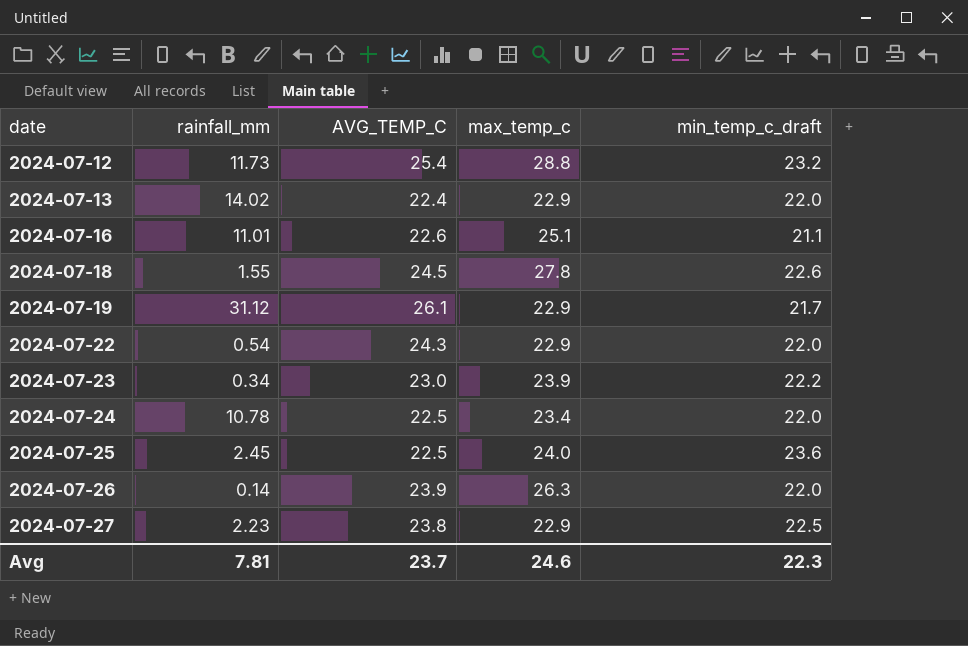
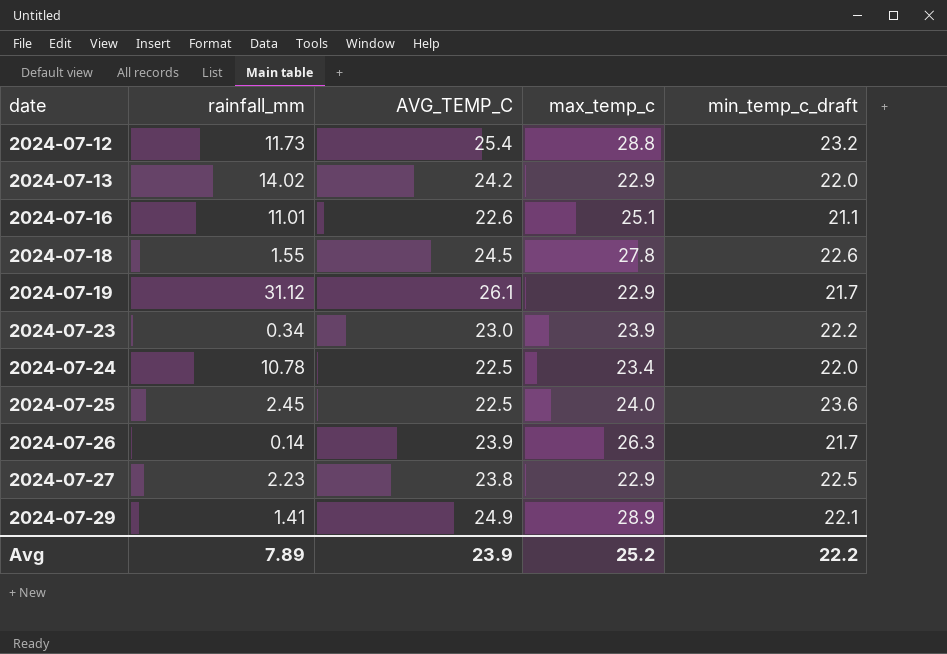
row 2024-07-22: 0.54 | 24.3 | 22.9 | 22.0 -> none
2024-07-13 | AVG_TEMP_C: 22.4 -> 24.2
2024-07-26 | min_temp_c_draft: 22.0 -> 21.7
row 2024-07-29: none -> 1.41 | 24.9 | 28.9 | 22.1
Avg | rainfall_mm: 7.81 -> 7.89
Avg | AVG_TEMP_C: 23.7 -> 23.9
Avg | max_temp_c: 24.6 -> 25.2
Avg | min_temp_c_draft: 22.3 -> 22.2

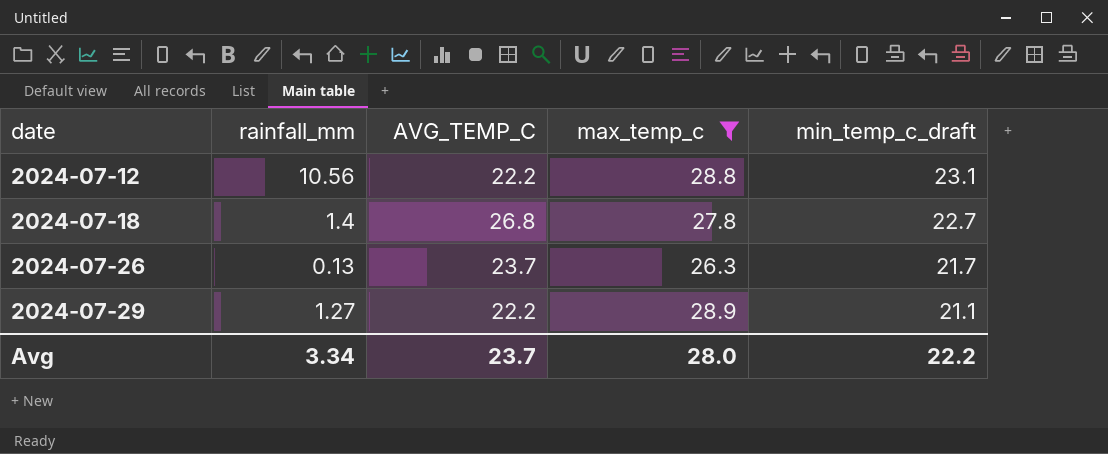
filter: none -> max_temp_c >= 26.3
2024-07-12 | rainfall_mm: 11.73 -> 10.56
2024-07-12 | AVG_TEMP_C: 25.4 -> 22.2
2024-07-12 | min_temp_c_draft: 23.2 -> 23.1
2024-07-18 | rainfall_mm: 1.55 -> 1.4
2024-07-18 | AVG_TEMP_C: 24.5 -> 26.8
2024-07-18 | min_temp_c_draft: 22.6 -> 22.7
2024-07-26 | rainfall_mm: 0.14 -> 0.13
2024-07-26 | AVG_TEMP_C: 23.9 -> 23.7
2024-07-29 | rainfall_mm: 1.41 -> 1.27
2024-07-29 | AVG_TEMP_C: 24.9 -> 22.2
2024-07-29 | min_temp_c_draft: 22.1 -> 21.1
Avg | rainfall_mm: 7.89 -> 3.34
Avg | AVG_TEMP_C: 23.9 -> 23.7
Avg | max_temp_c: 25.2 -> 28.0

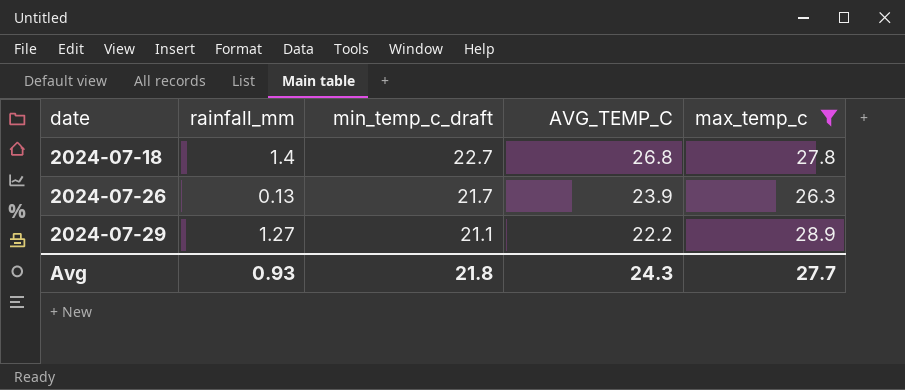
column min_temp_c_draft | position: 5 -> 3
row 2024-07-12: 10.56 | 22.2 | 28.8 | 23.1 -> none
2024-07-26 | AVG_TEMP_C: 23.7 -> 23.9
Avg | rainfall_mm: 3.34 -> 0.93
Avg | min_temp_c_draft: 22.2 -> 21.8
Avg | AVG_TEMP_C: 23.7 -> 24.3
Avg | max_temp_c: 28.0 -> 27.7

